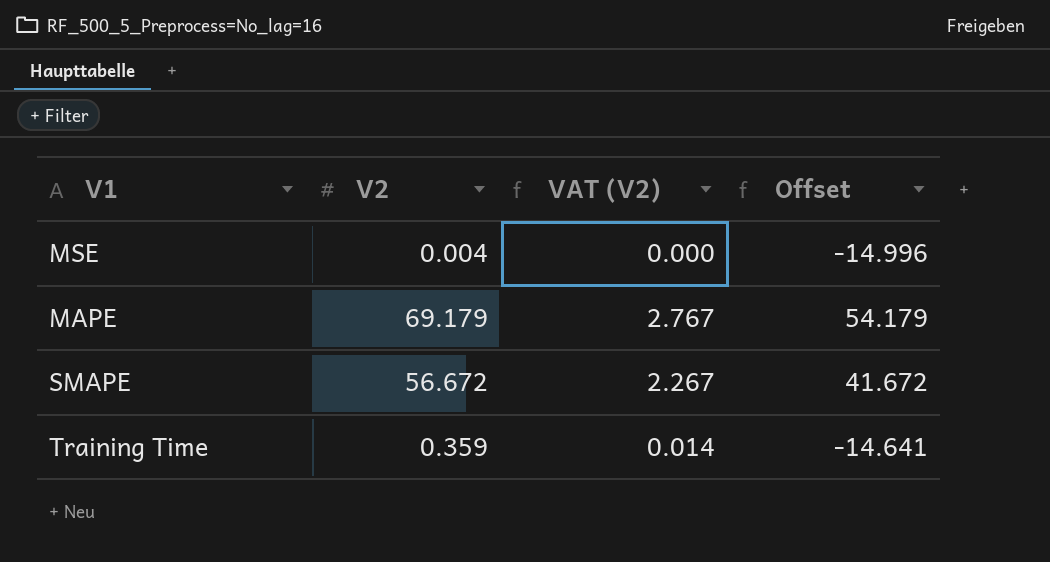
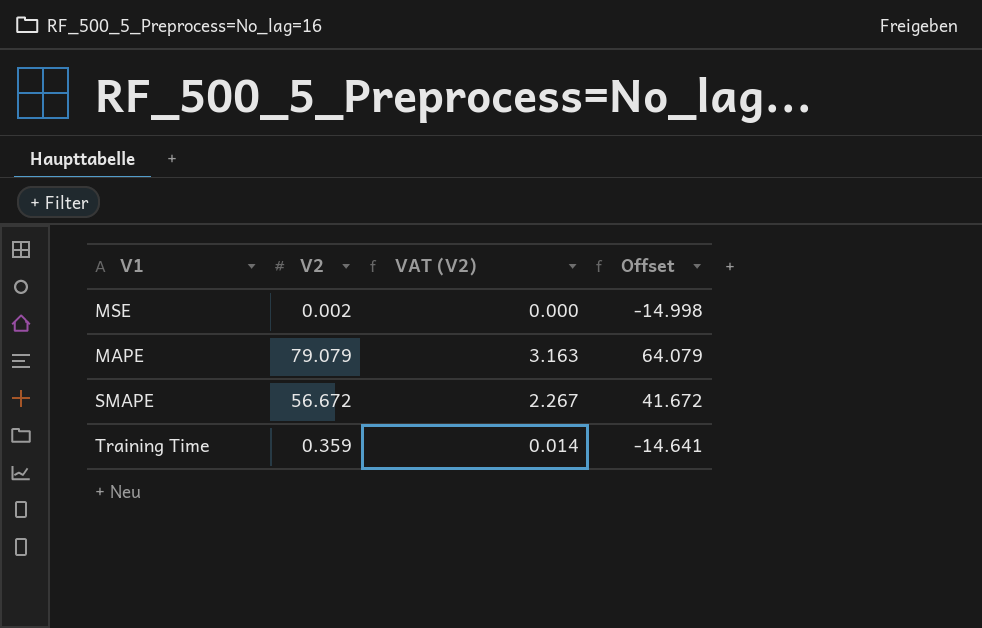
MSE | V2: 0.004 -> 0.002
MSE | Offset: -14.996 -> -14.998
MAPE | V2: 69.179 -> 79.079
MAPE | VAT (V2): 2.767 -> 3.163
MAPE | Offset: 54.179 -> 64.079

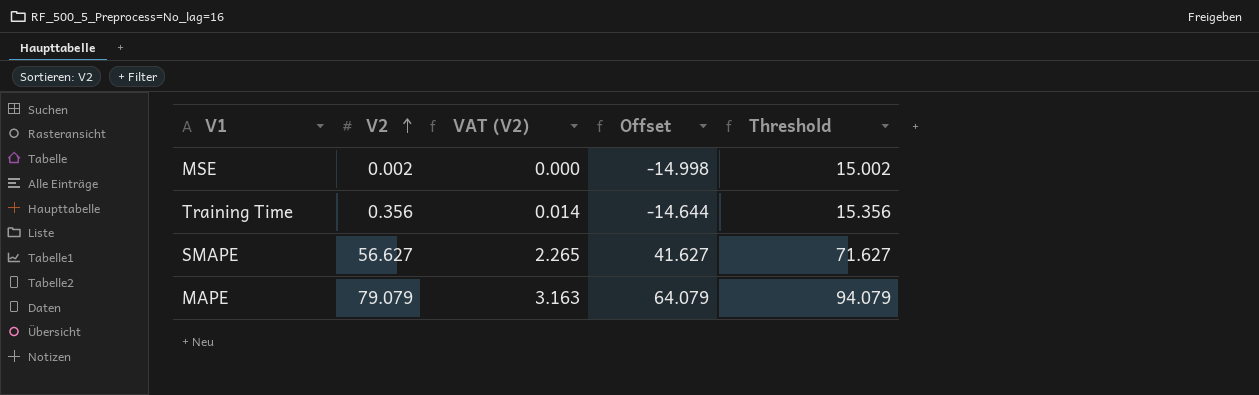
row order: none -> V2 ascending
column Threshold | formula: none -> [V2] + 15
Training Time | V2: 0.359 -> 0.356
Training Time | Offset: -14.641 -> -14.644
SMAPE | V2: 56.672 -> 56.627
SMAPE | VAT (V2): 2.267 -> 2.265
SMAPE | Offset: 41.672 -> 41.627

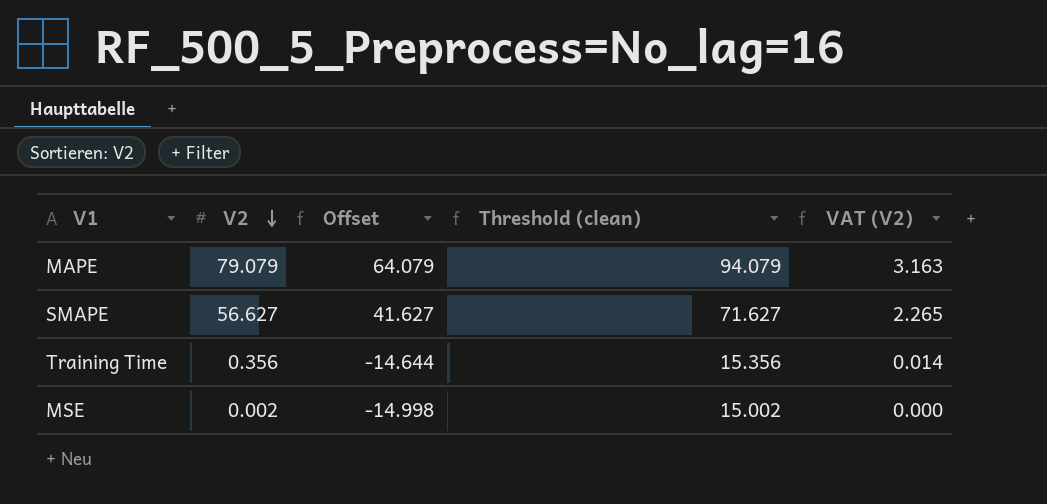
row order: V2 ascending -> V2 descending
column name: Threshold -> Threshold (clean)
column VAT (V2) | position: 3 -> 5

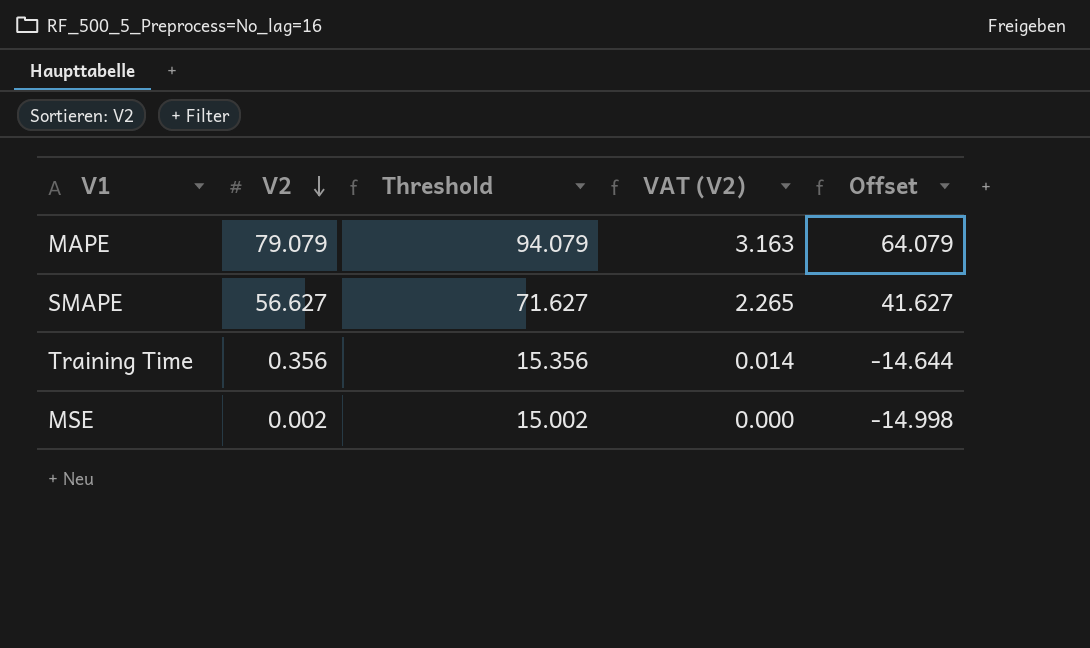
column name: Threshold (clean) -> Threshold
column Offset | position: 3 -> 5

